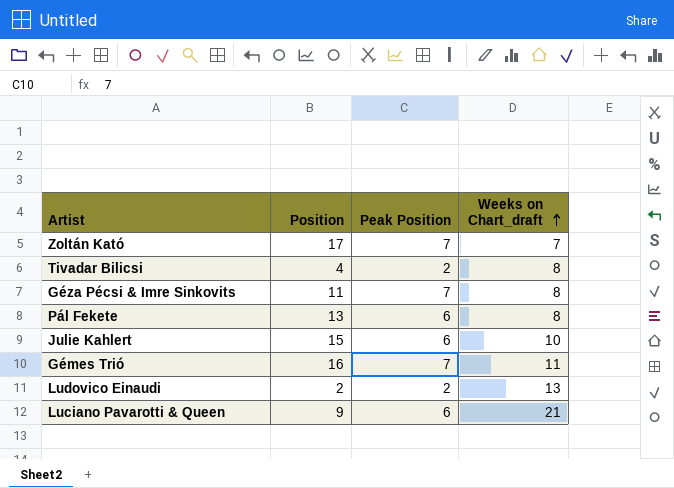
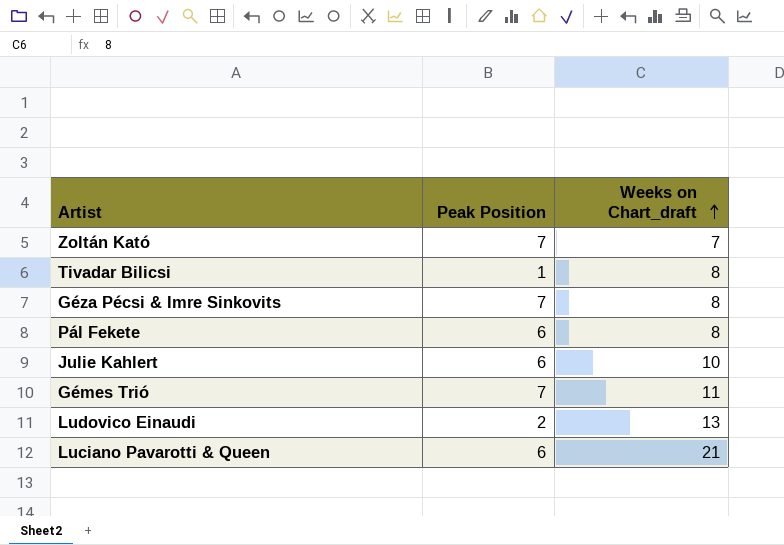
column Position | position: 2 -> none
Tivadar Bilicsi | Peak Position: 2 -> 1

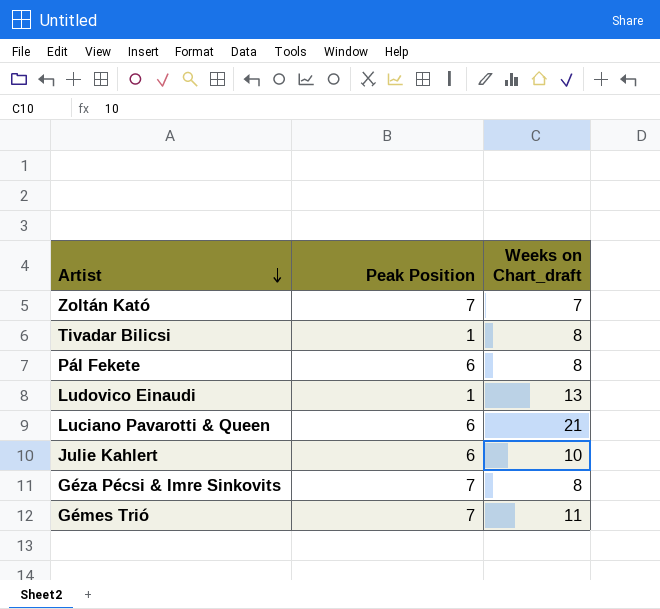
row order: Weeks on Chart_draft ascending -> Artist descending
Ludovico Einaudi | Peak Position: 2 -> 1

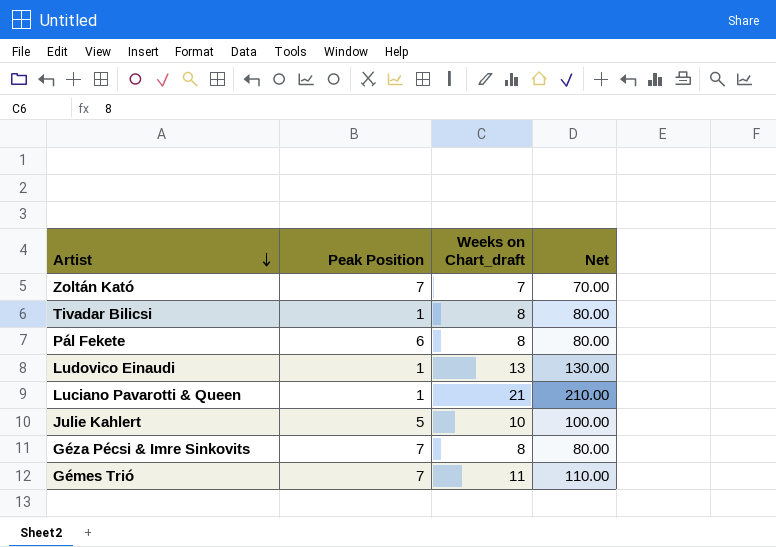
column Net | formula: none -> [Weeks on Chart_draft] * 10
Luciano Pavarotti & Queen | Peak Position: 6 -> 1
Julie Kahlert | Peak Position: 6 -> 5

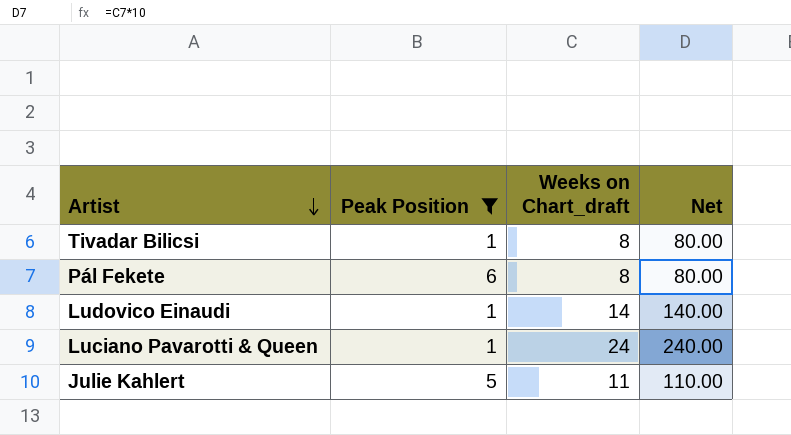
filter: none -> Peak Position != 7
Ludovico Einaudi | Weeks on Chart_draft: 13 -> 14
Ludovico Einaudi | Net: 130.00 -> 140.00
Luciano Pavarotti & Queen | Weeks on Chart_draft: 21 -> 24
Luciano Pavarotti & Queen | Net: 210.00 -> 240.00
Julie Kahlert | Weeks on Chart_draft: 10 -> 11
Julie Kahlert | Net: 100.00 -> 110.00

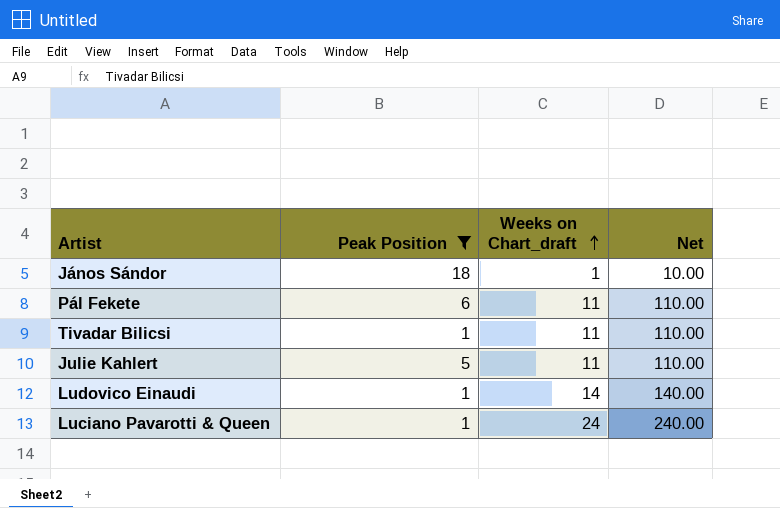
row order: Artist descending -> Weeks on Chart_draft ascending
row János Sándor: none -> 18 | 1 | 10.00
Pál Fekete | Weeks on Chart_draft: 8 -> 11
Pál Fekete | Net: 80.00 -> 110.00
Tivadar Bilicsi | Weeks on Chart_draft: 8 -> 11
Tivadar Bilicsi | Net: 80.00 -> 110.00

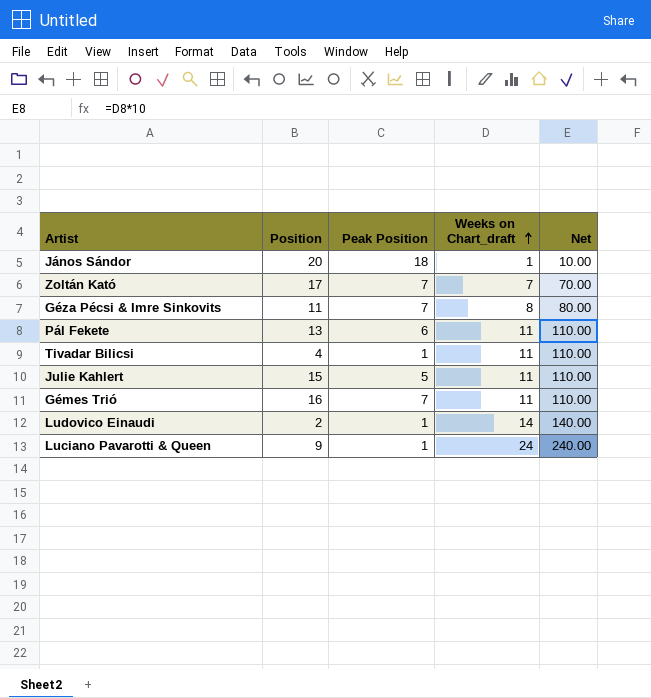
filter: Peak Position != 7 -> none
column Position | position: none -> 2

